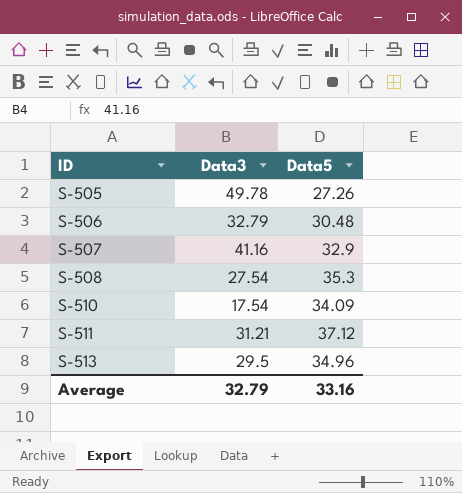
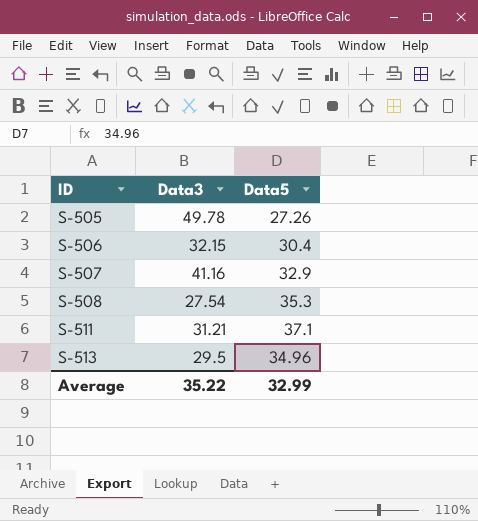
row S-510: 17.54 | 34.09 -> none
S-506 | Data3: 32.79 -> 32.15
S-506 | Data5: 30.48 -> 30.4
S-511 | Data5: 37.12 -> 37.1
Average | Data3: 32.79 -> 35.22
Average | Data5: 33.16 -> 32.99

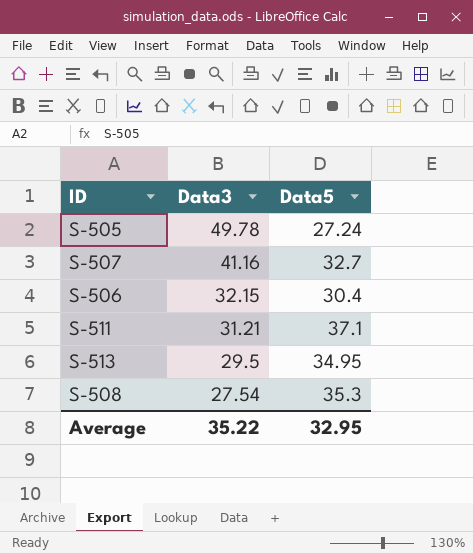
row order: ID ascending -> Data3 descending
S-505 | Data5: 27.26 -> 27.24
S-507 | Data5: 32.9 -> 32.7
S-513 | Data5: 34.96 -> 34.95
Average | Data5: 32.99 -> 32.95

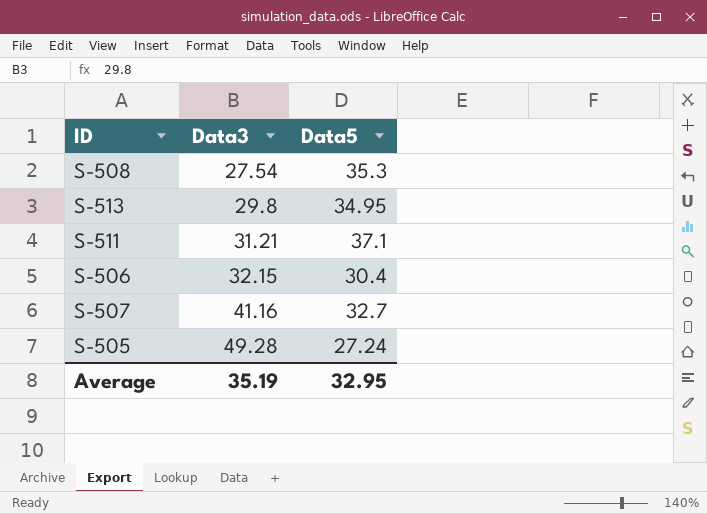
row order: Data3 descending -> Data3 ascending
S-513 | Data3: 29.5 -> 29.8
S-505 | Data3: 49.78 -> 49.28
Average | Data3: 35.22 -> 35.19

